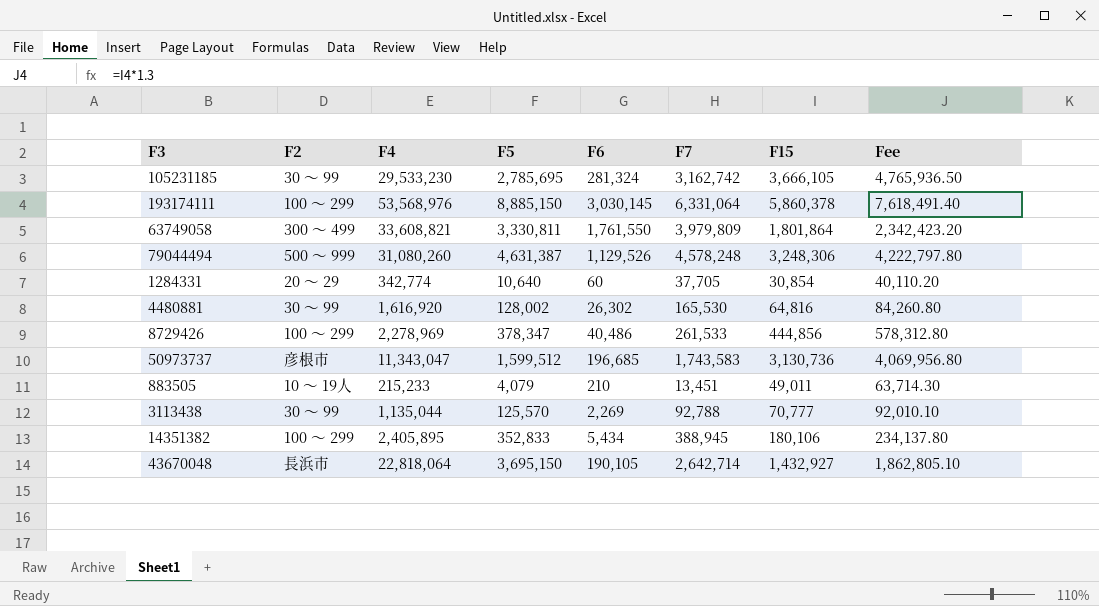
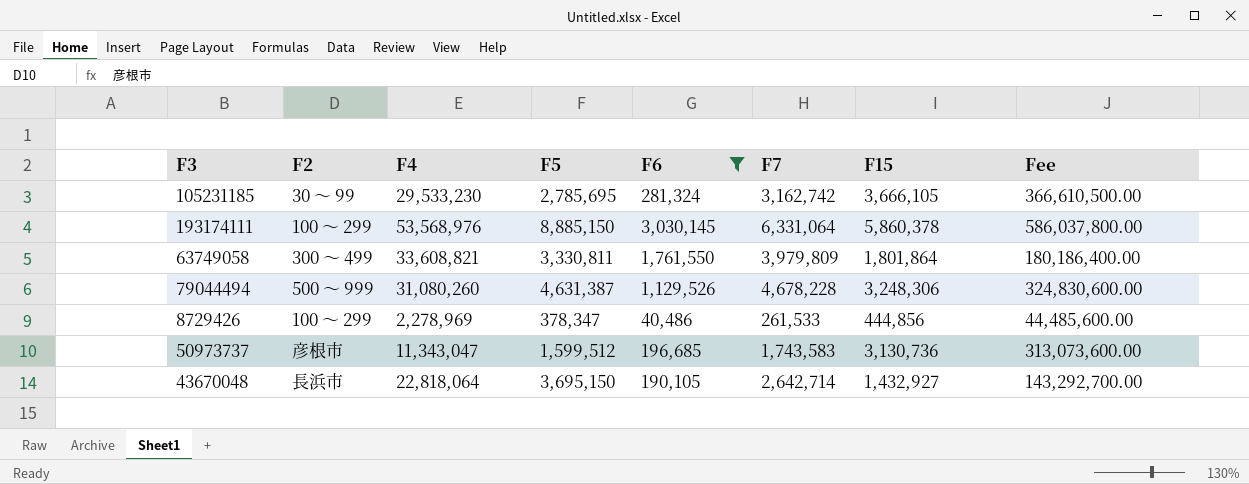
filter: none -> F6 >= 40,486
column Fee | formula: [F15] * 1.3 -> [F15] * 100
79044494 | F7: 4,578,248 -> 4,678,228

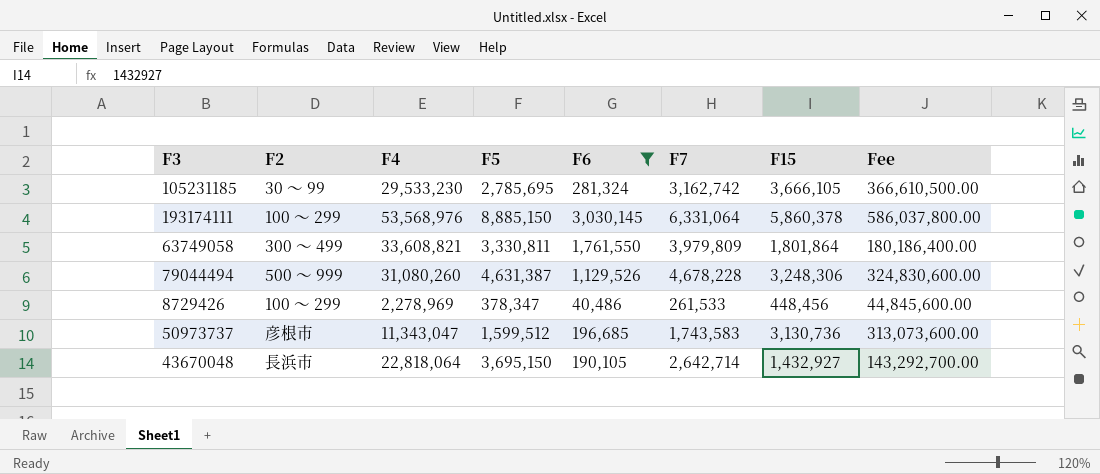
8729426 | F15: 444,856 -> 448,456
8729426 | Fee: 44,485,600.00 -> 44,845,600.00

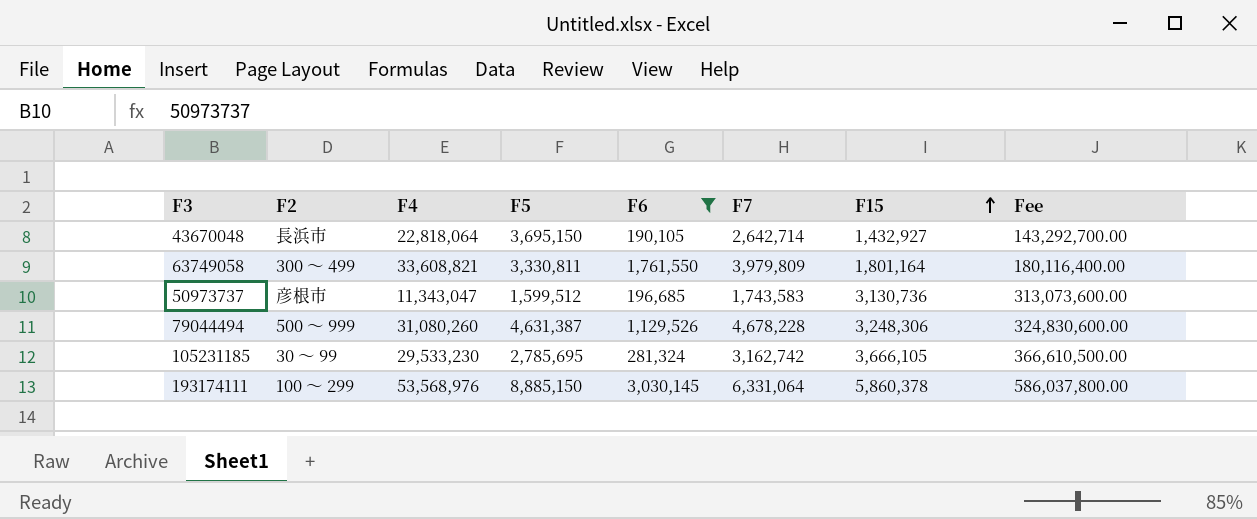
row order: none -> F15 ascending
row 8729426: 100 ～ 299 | 2,278,969 | 378,347 | 40,486 | 261,533 | 448,456 | 44,845,600.00 -> none
63749058 | F15: 1,801,864 -> 1,801,164
63749058 | Fee: 180,186,400.00 -> 180,116,400.00

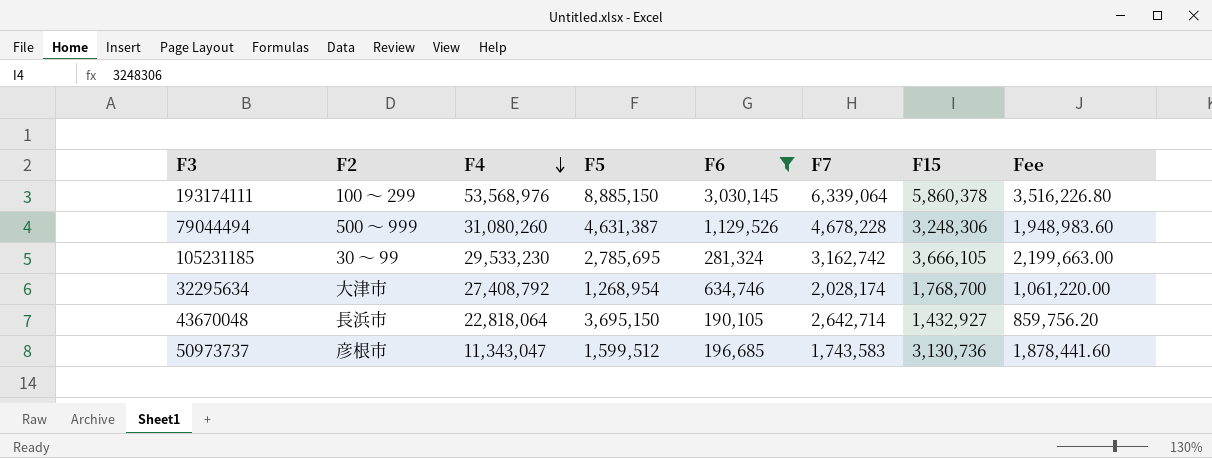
row order: F15 ascending -> F4 descending
column Fee | formula: [F15] * 100 -> [F15] * 0.6
row 63749058: 300 ～ 499 | 33,608,821 | 3,330,811 | 1,761,550 | 3,979,809 | 1,801,164 | 180,116,400.00 -> none
193174111 | F7: 6,331,064 -> 6,339,064
row 32295634: none -> 大津市 | 27,408,792 | 1,268,954 | 634,746 | 2,028,174 | 1,768,700 | 1,061,220.00

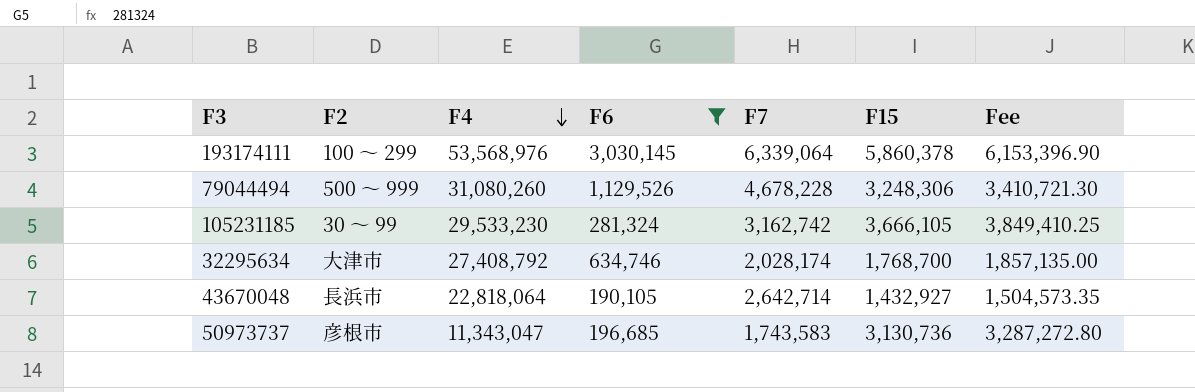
column F5 | position: 4 -> none
column Fee | formula: [F15] * 0.6 -> [F15] * 1.05

